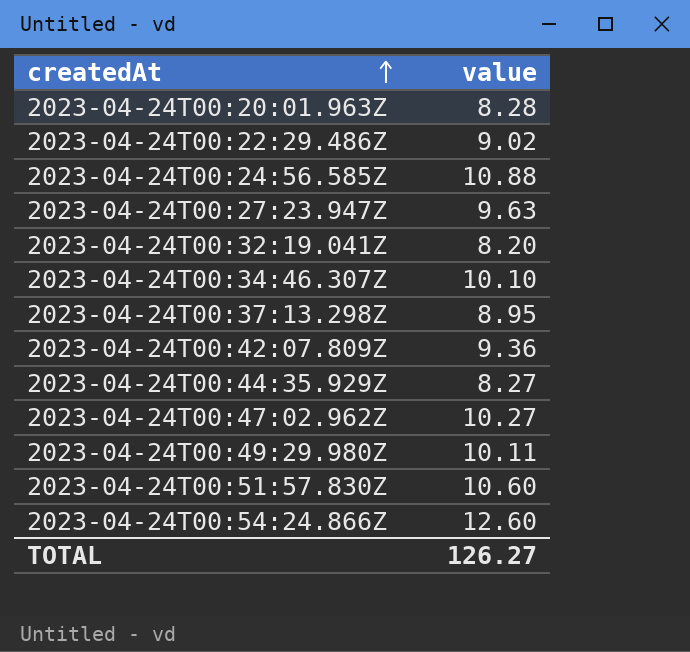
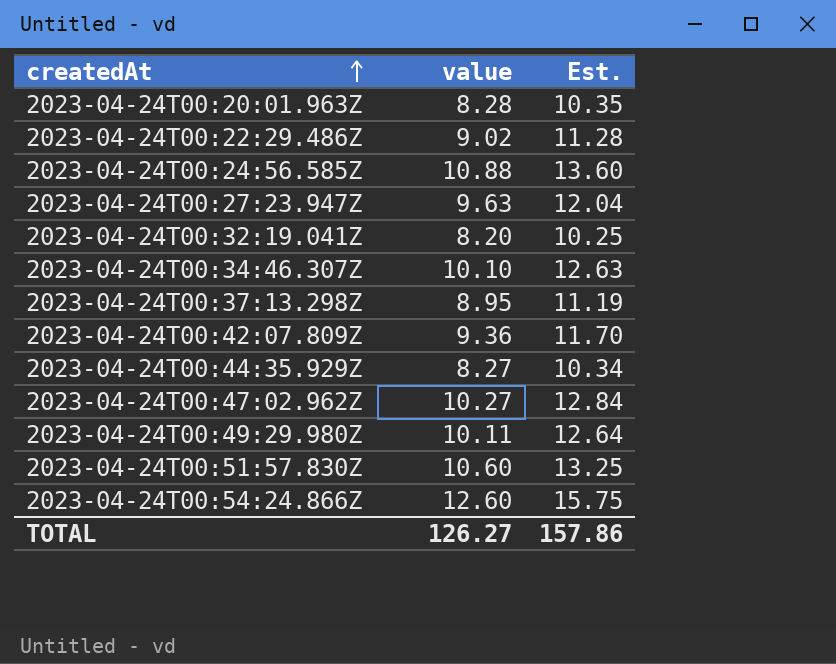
column Est. | formula: none -> [value] * 1.25

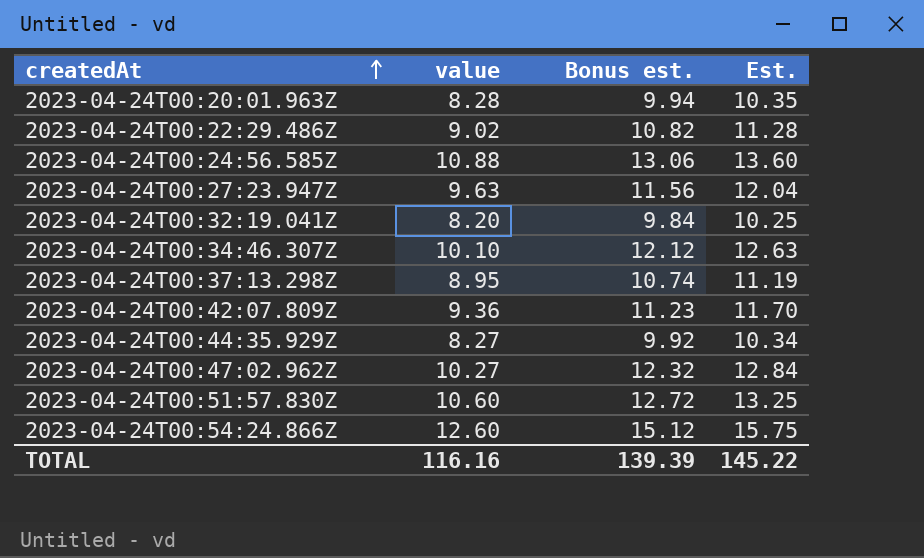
column Bonus est. | formula: none -> [value] * 1.2
row 2023-04-24T00:49:29.980Z: 10.11 | 12.64 -> none
TOTAL | value: 126.27 -> 116.16
TOTAL | Est.: 157.86 -> 145.22

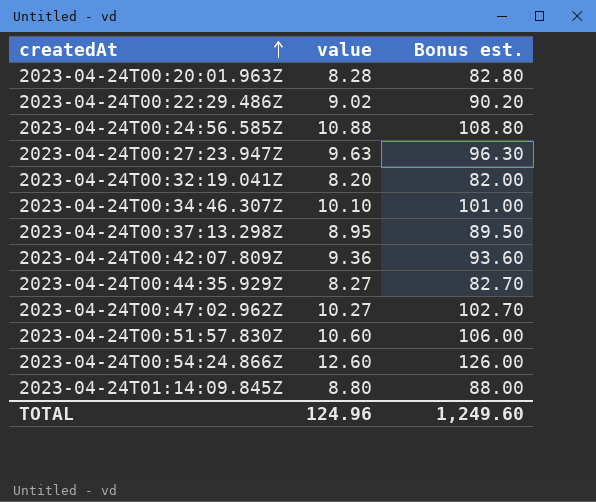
column Est. | formula: [value] * 1.25 -> none
column Bonus est. | formula: [value] * 1.2 -> [value] * 10
row 2023-04-24T01:14:09.845Z: none -> 8.80 | 88.00
TOTAL | value: 116.16 -> 124.96
TOTAL | Bonus est.: 139.39 -> 1,249.60

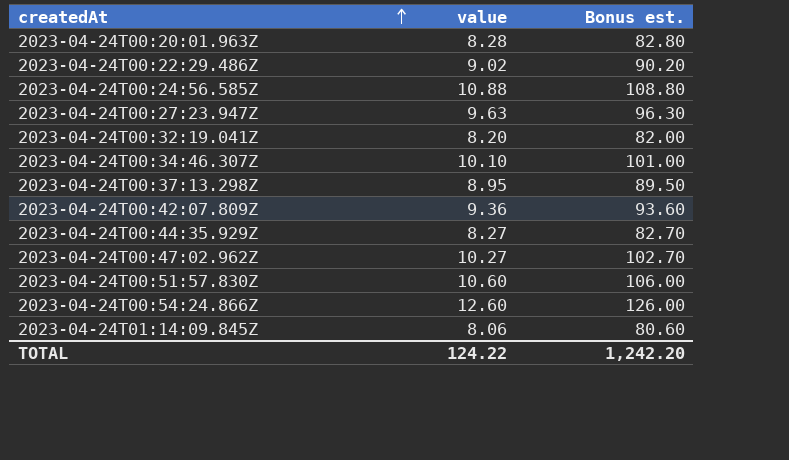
2023-04-24T01:14:09.845Z | value: 8.80 -> 8.06
2023-04-24T01:14:09.845Z | Bonus est.: 88.00 -> 80.60
TOTAL | value: 124.96 -> 124.22
TOTAL | Bonus est.: 1,249.60 -> 1,242.20

